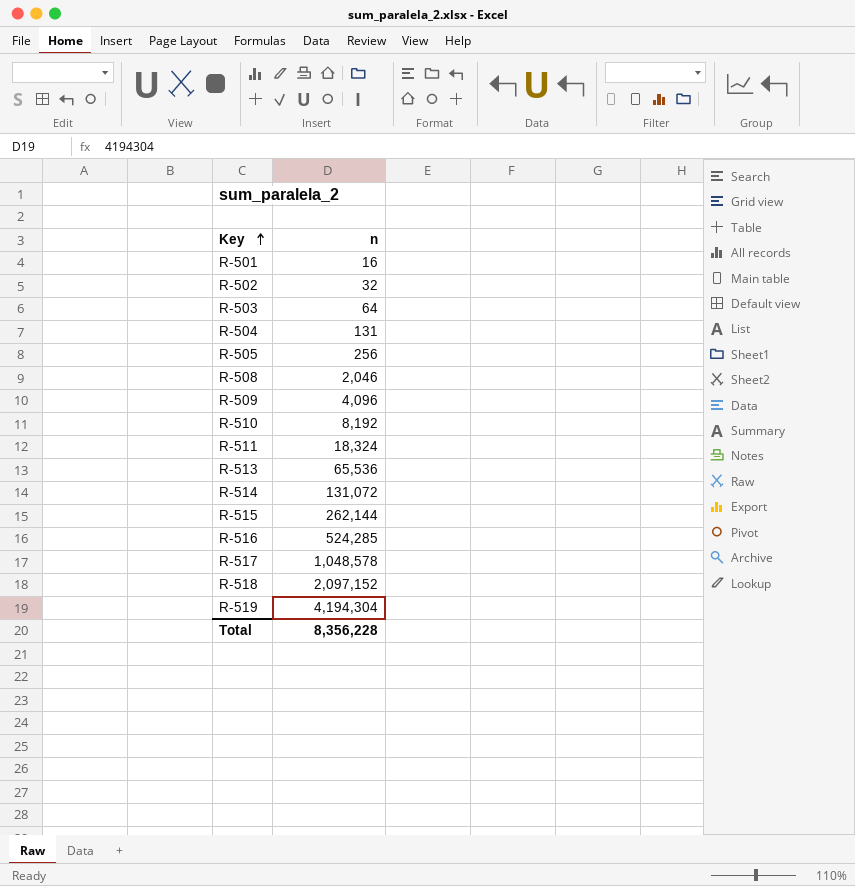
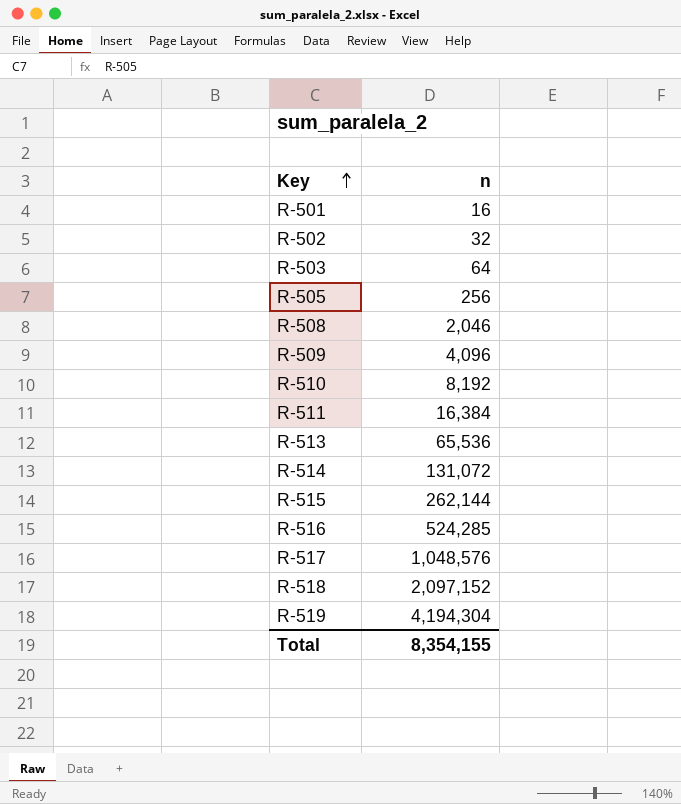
row R-504: 131 -> none
R-511 | n: 18,324 -> 16,384
R-517 | n: 1,048,578 -> 1,048,576
Total | n: 8,356,228 -> 8,354,155

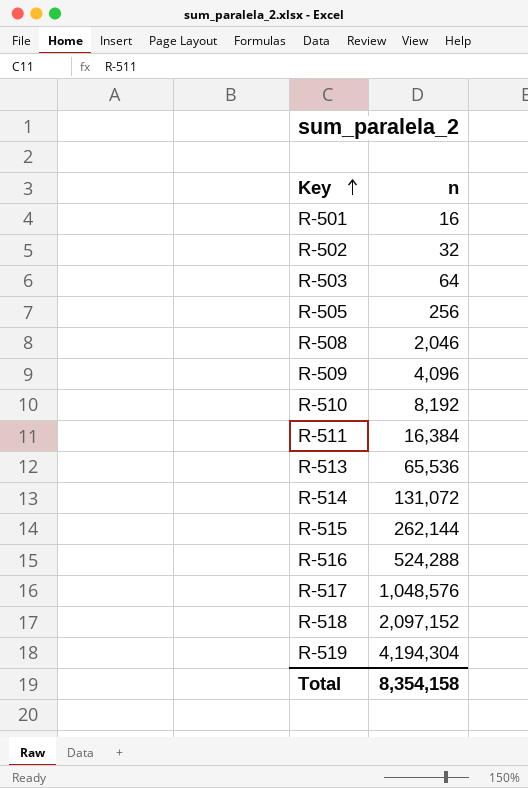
R-516 | n: 524,285 -> 524,288
Total | n: 8,354,155 -> 8,354,158

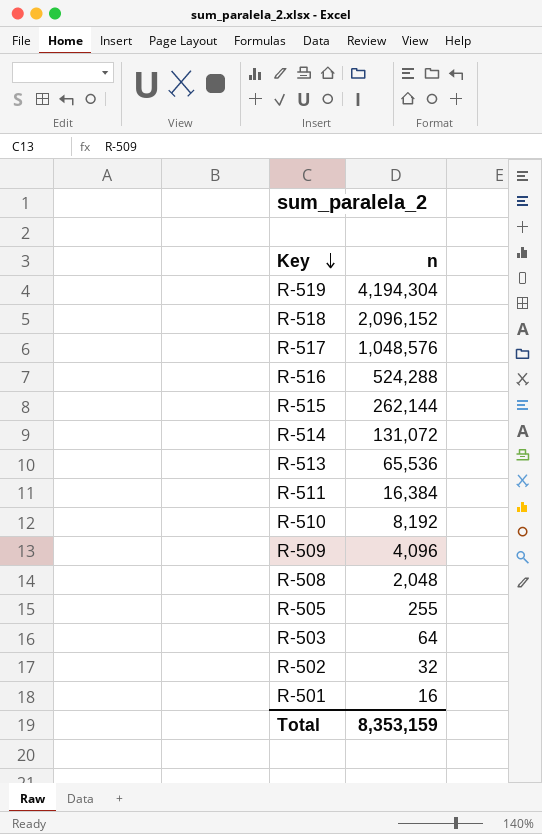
row order: Key ascending -> Key descending
R-518 | n: 2,097,152 -> 2,096,152
R-508 | n: 2,046 -> 2,048
R-505 | n: 256 -> 255
Total | n: 8,354,158 -> 8,353,159

